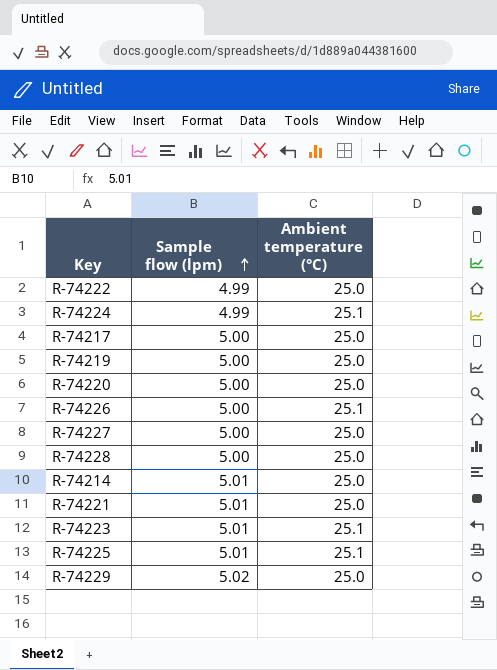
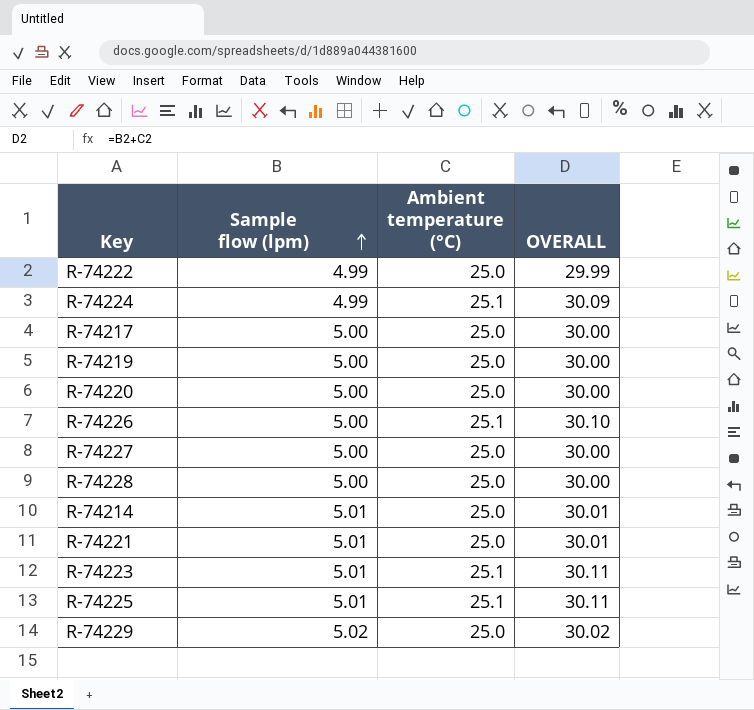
column OVERALL | formula: none -> [Sample flow (lpm)] + [Ambient temperature (°C)]

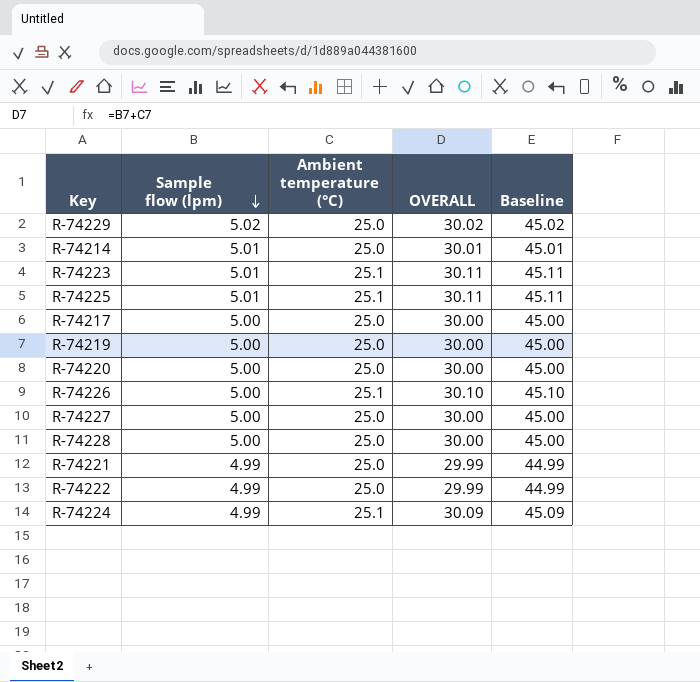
row order: Sample flow (lpm) ascending -> Sample flow (lpm) descending
column Baseline | formula: none -> [OVERALL] + 15
R-74221 | Sample flow (lpm): 5.01 -> 4.99
R-74221 | OVERALL: 30.01 -> 29.99

